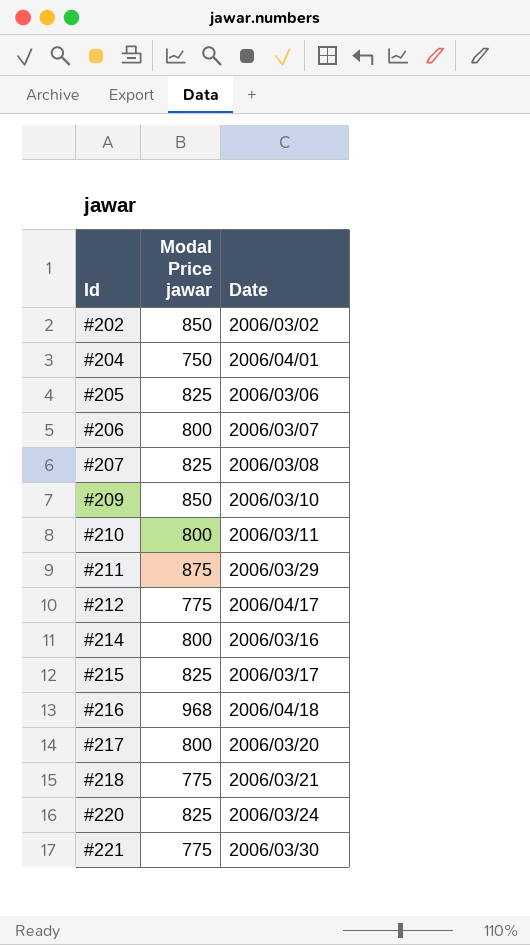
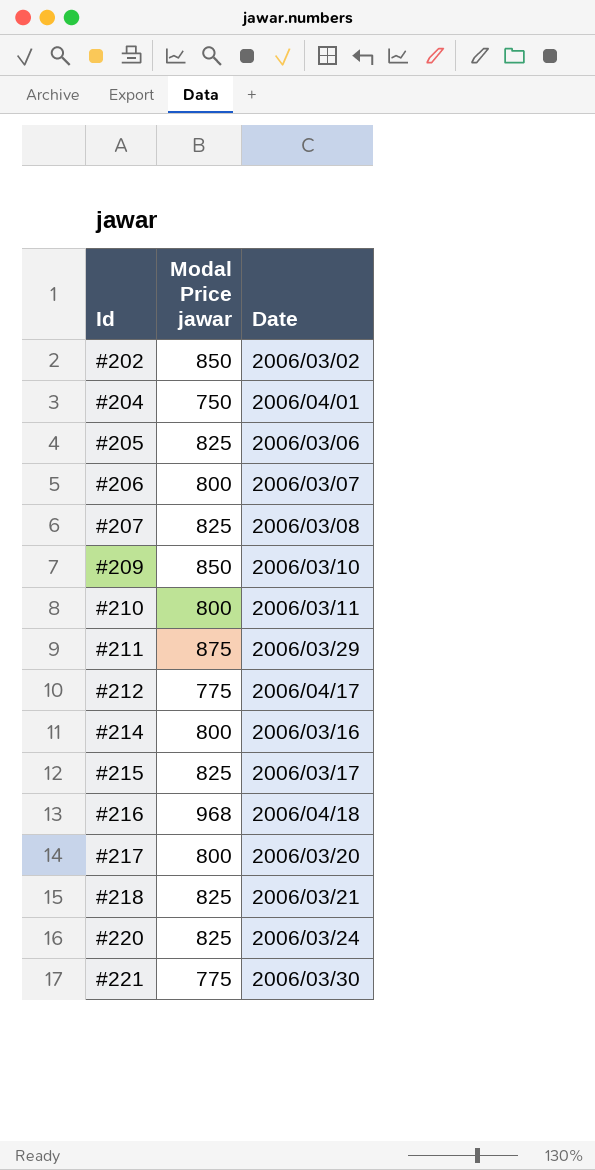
#218 | Modal Price jawar: 775 -> 825

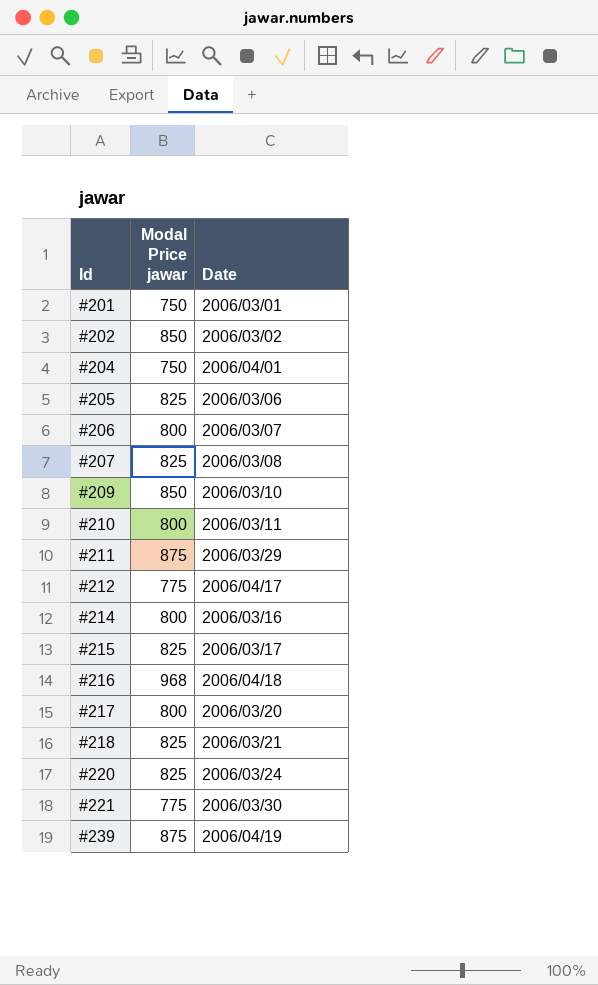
row #201: none -> 750 | 2006/03/01
row #239: none -> 875 | 2006/04/19

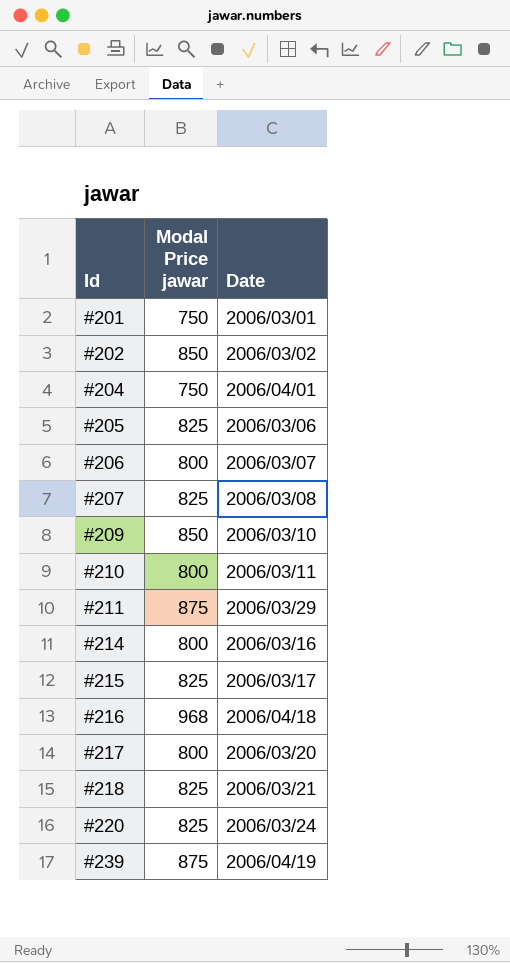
row #212: 775 | 2006/04/17 -> none
row #221: 775 | 2006/03/30 -> none

